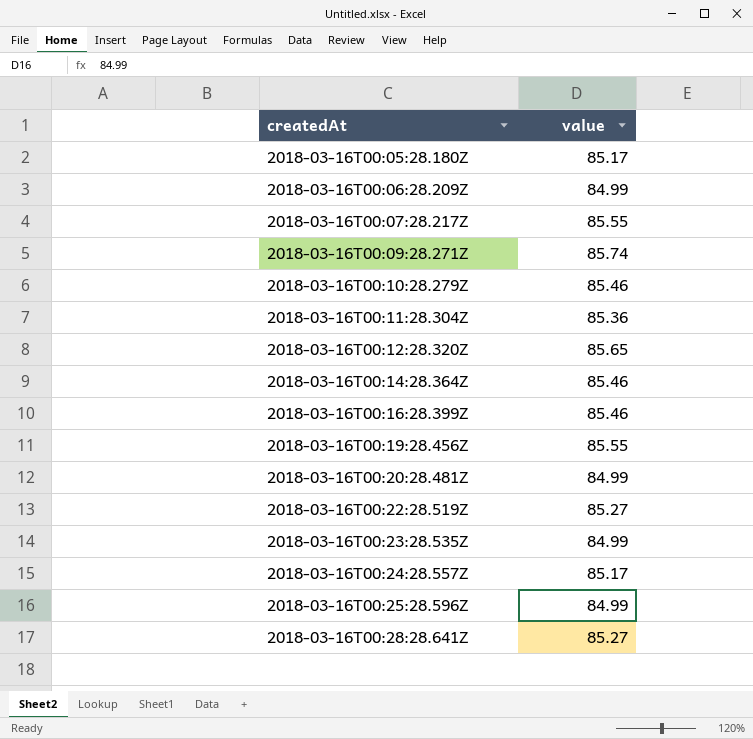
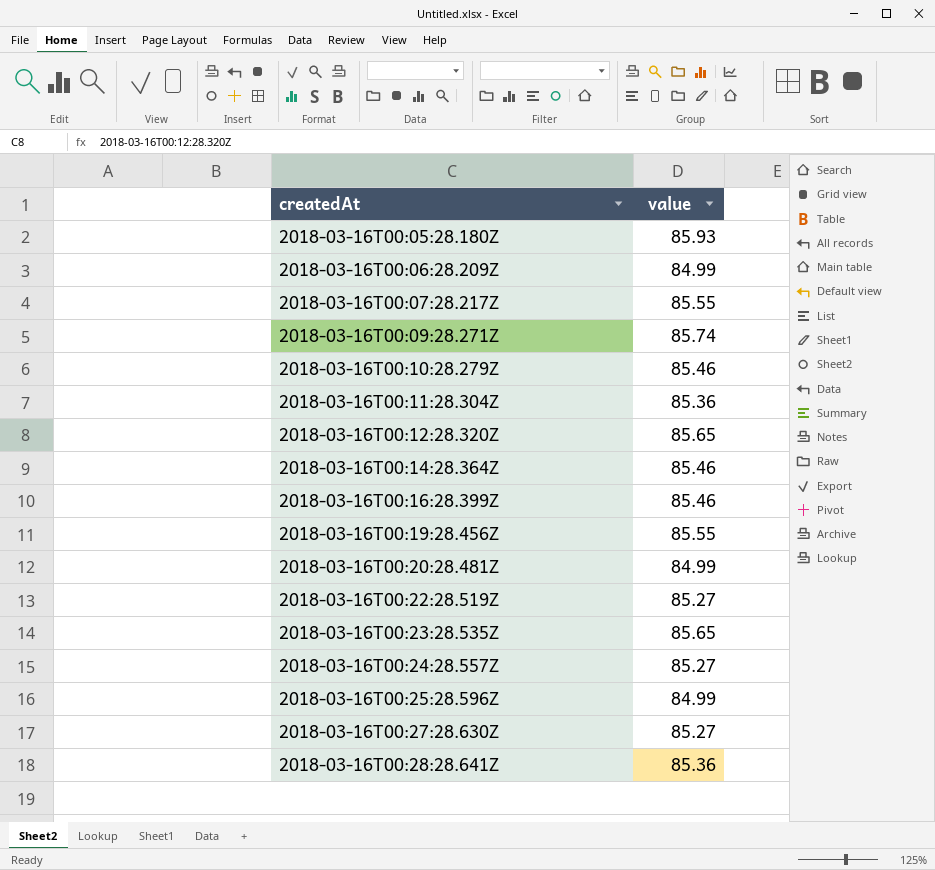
2018-03-16T00:05:28.180Z | value: 85.17 -> 85.93
2018-03-16T00:23:28.535Z | value: 84.99 -> 85.65
2018-03-16T00:24:28.557Z | value: 85.17 -> 85.27
row 2018-03-16T00:27:28.630Z: none -> 85.27
2018-03-16T00:28:28.641Z | value: 85.27 -> 85.36

